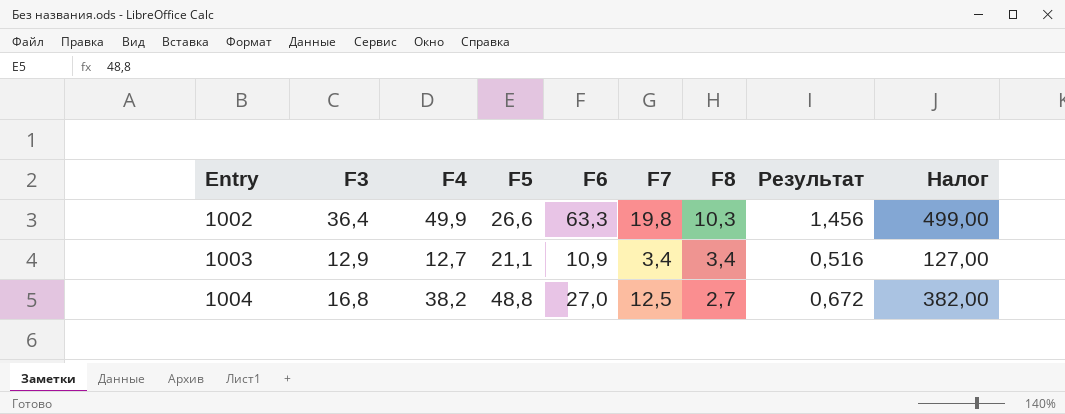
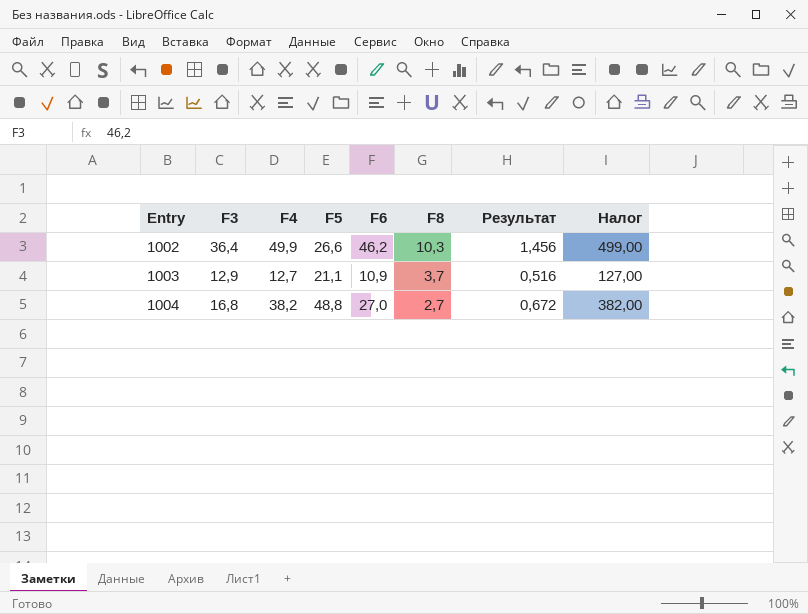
column F7 | position: 6 -> none
1002 | F6: 63,3 -> 46,2
1003 | F8: 3,4 -> 3,7

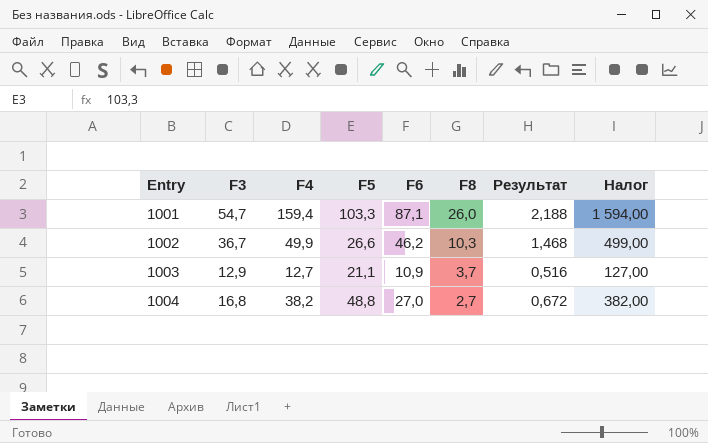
row 1001: none -> 54,7 | 159,4 | 103,3 | 87,1 | 26,0 | 2,188 | 1 594,00
1002 | F3: 36,4 -> 36,7
1002 | Результат: 1,456 -> 1,468

